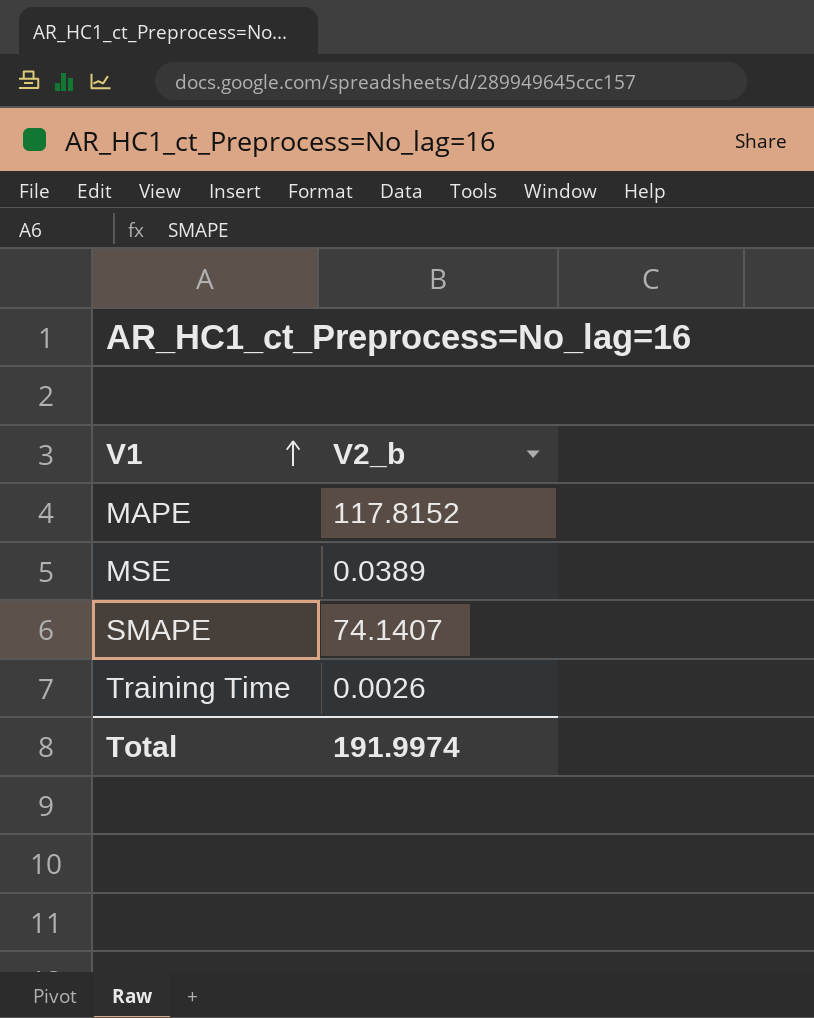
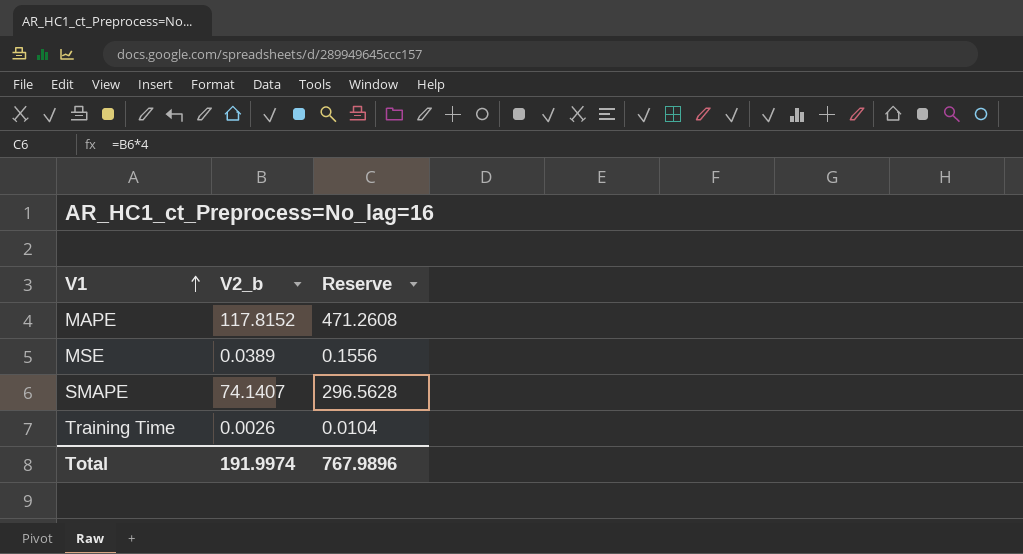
column Reserve | formula: none -> [V2_b] * 4

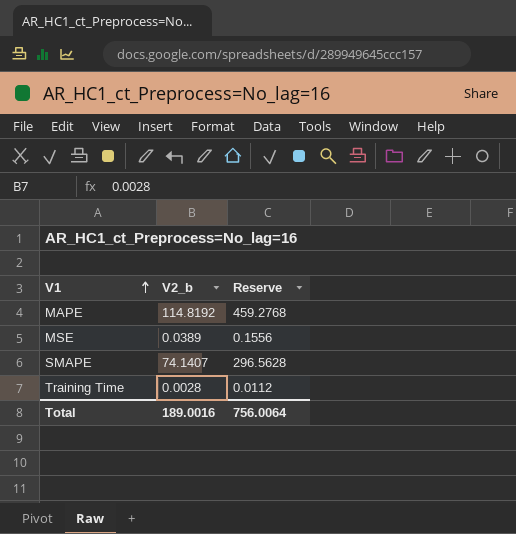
MAPE | V2_b: 117.8152 -> 114.8192
MAPE | Reserve: 471.2608 -> 459.2768
Training Time | V2_b: 0.0026 -> 0.0028
Training Time | Reserve: 0.0104 -> 0.0112
Total | V2_b: 191.9974 -> 189.0016
Total | Reserve: 767.9896 -> 756.0064

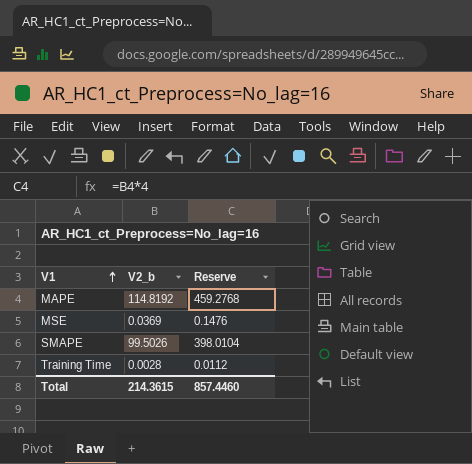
MSE | V2_b: 0.0389 -> 0.0369
MSE | Reserve: 0.1556 -> 0.1476
SMAPE | V2_b: 74.1407 -> 99.5026
SMAPE | Reserve: 296.5628 -> 398.0104
Total | V2_b: 189.0016 -> 214.3615
Total | Reserve: 756.0064 -> 857.4460

